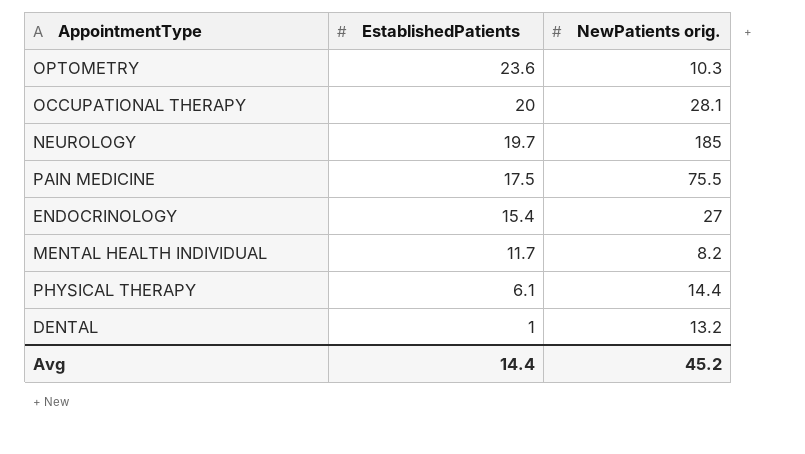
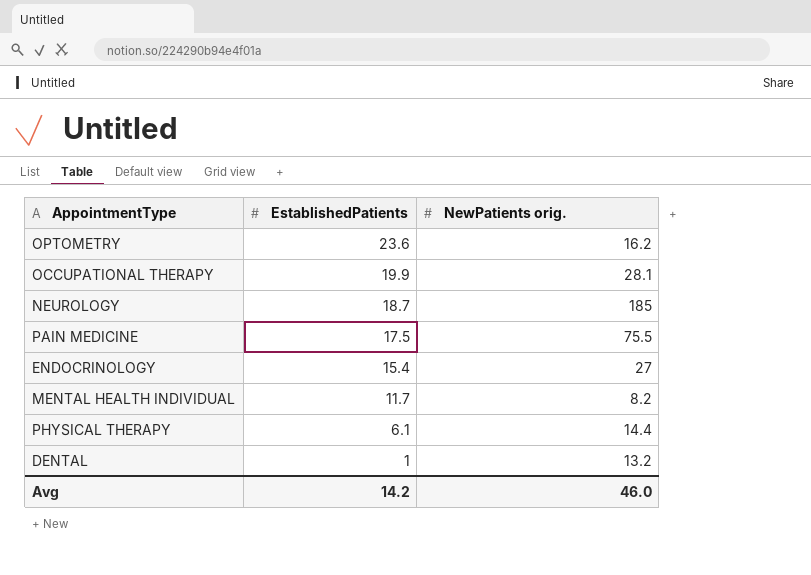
OPTOMETRY | NewPatients orig.: 10.3 -> 16.2
OCCUPATIONAL THERAPY | EstablishedPatients: 20 -> 19.9
NEUROLOGY | EstablishedPatients: 19.7 -> 18.7
Avg | EstablishedPatients: 14.4 -> 14.2
Avg | NewPatients orig.: 45.2 -> 46.0

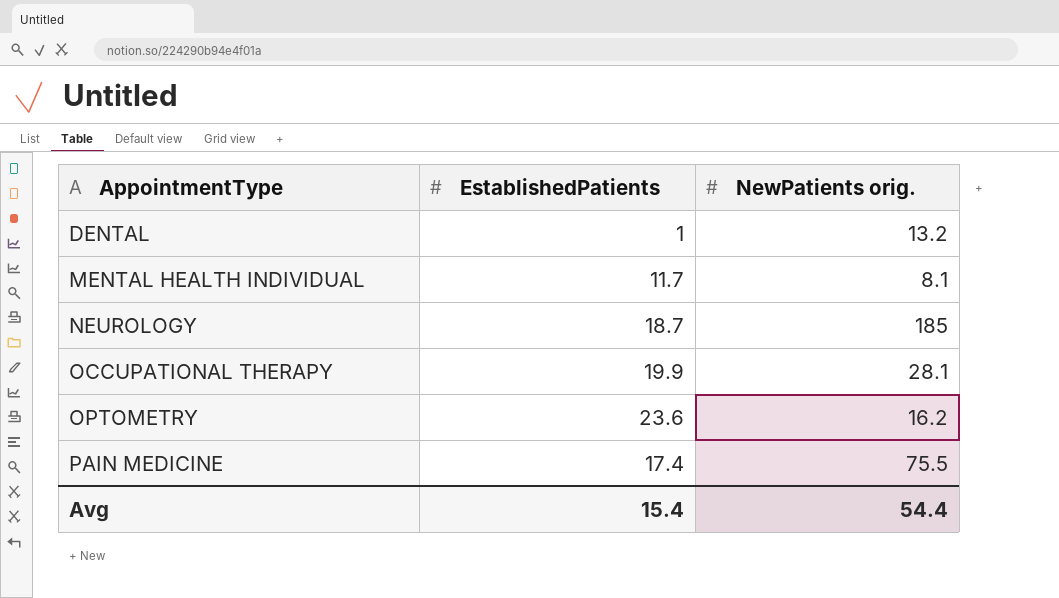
row order: EstablishedPatients descending -> AppointmentType ascending
row ENDOCRINOLOGY: 15.4 | 27 -> none
row PHYSICAL THERAPY: 6.1 | 14.4 -> none
MENTAL HEALTH INDIVIDUAL | NewPatients orig.: 8.2 -> 8.1
PAIN MEDICINE | EstablishedPatients: 17.5 -> 17.4
Avg | EstablishedPatients: 14.2 -> 15.4
Avg | NewPatients orig.: 46.0 -> 54.4

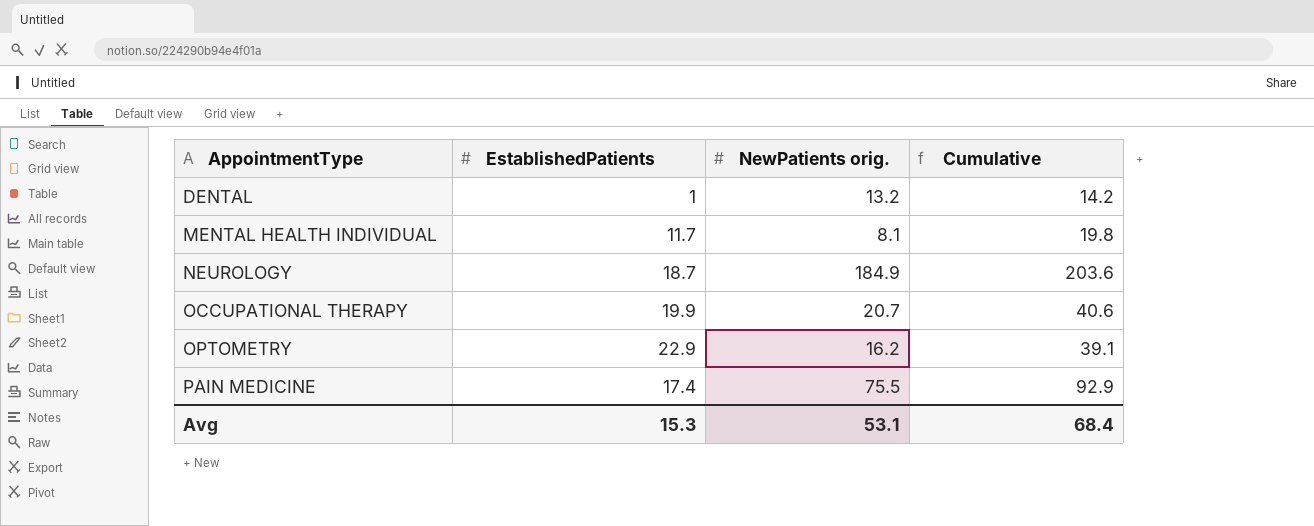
column Cumulative | formula: none -> [EstablishedPatients] + [NewPatients orig.]
NEUROLOGY | NewPatients orig.: 185 -> 184.9
OCCUPATIONAL THERAPY | NewPatients orig.: 28.1 -> 20.7
OPTOMETRY | EstablishedPatients: 23.6 -> 22.9
Avg | EstablishedPatients: 15.4 -> 15.3
Avg | NewPatients orig.: 54.4 -> 53.1

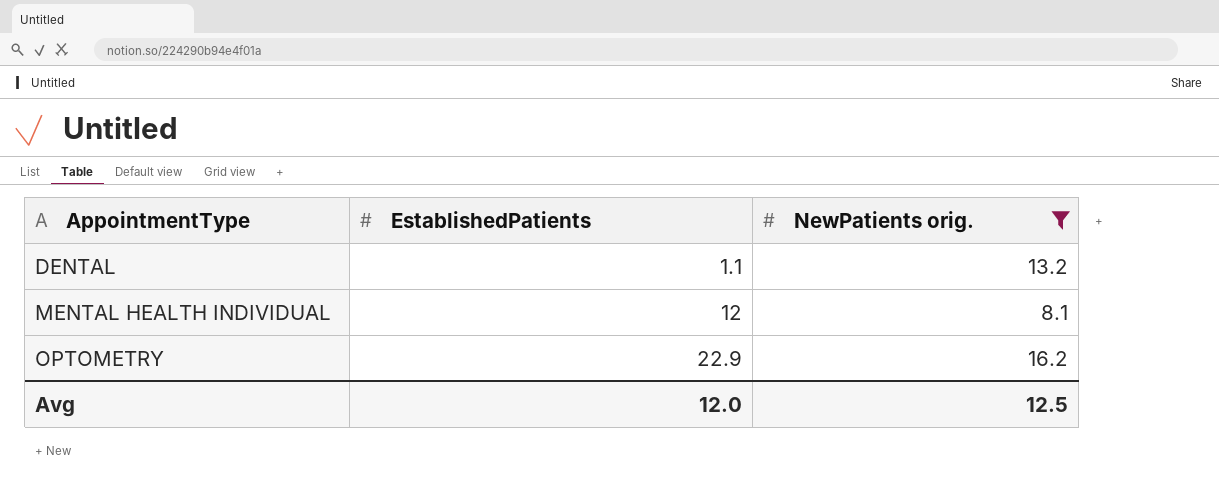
filter: none -> NewPatients orig. <= 16.2
column Cumulative | formula: [EstablishedPatients] + [NewPatients orig.] -> none
DENTAL | EstablishedPatients: 1 -> 1.1
MENTAL HEALTH INDIVIDUAL | EstablishedPatients: 11.7 -> 12
Avg | EstablishedPatients: 15.3 -> 12.0
Avg | NewPatients orig.: 53.1 -> 12.5

